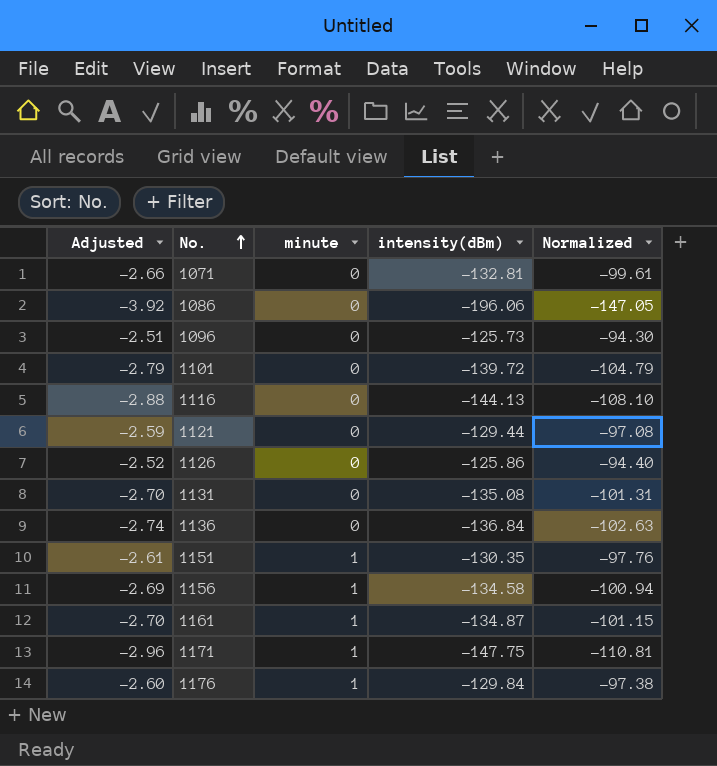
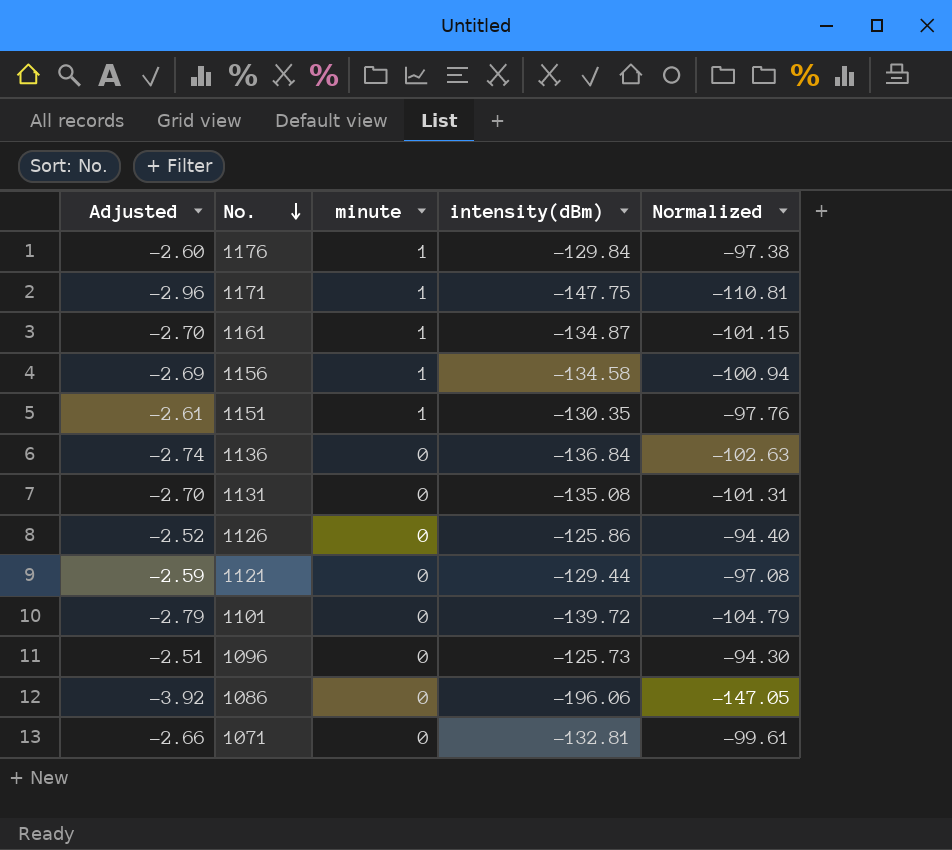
row order: No. ascending -> No. descending
row 1116: -2.88 | 0 | -144.13 | -108.10 -> none

